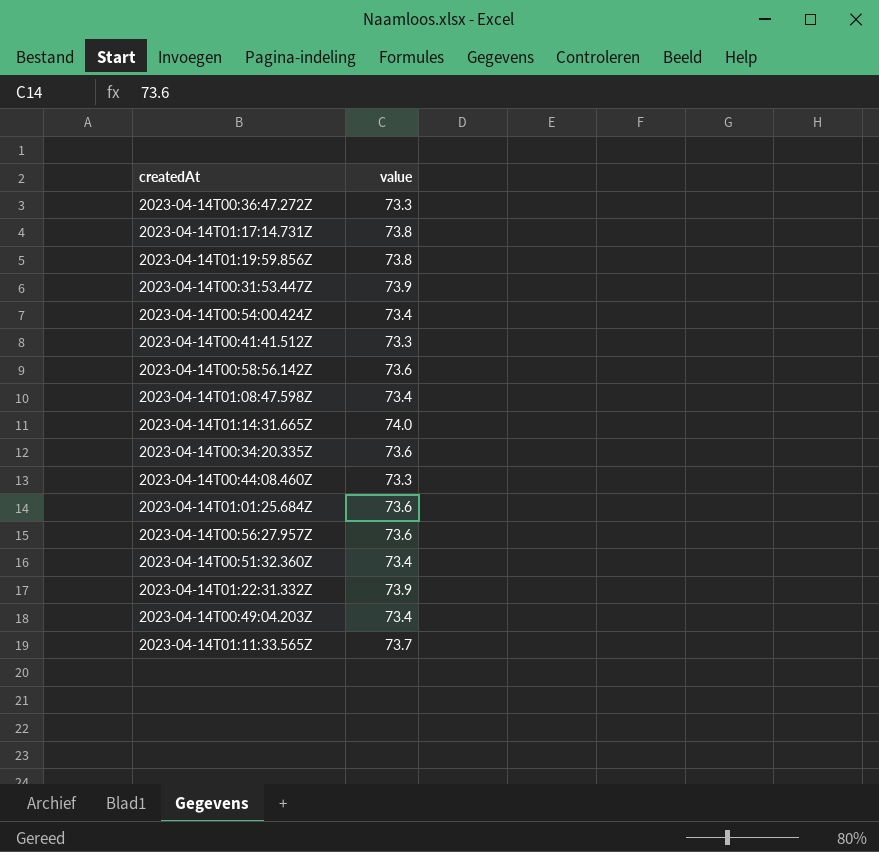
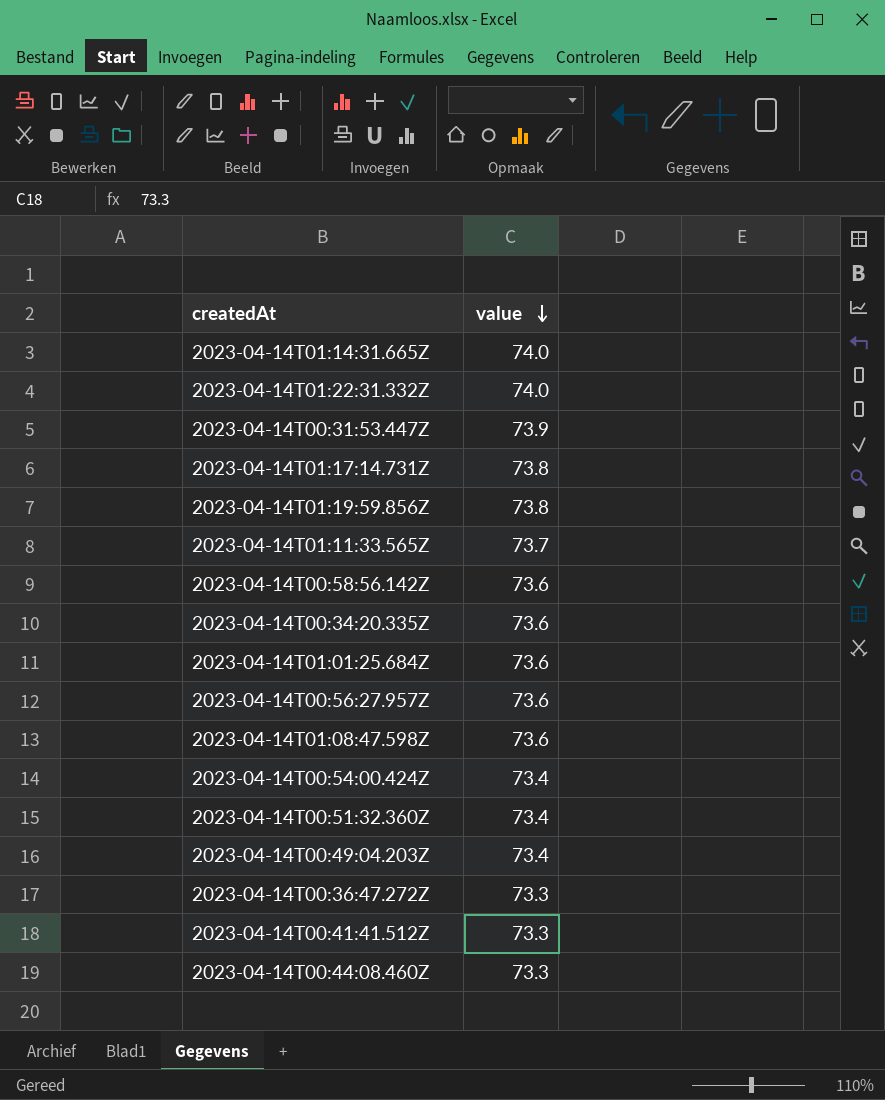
row order: none -> value descending
2023-04-14T01:22:31.332Z | value: 73.9 -> 74.0
2023-04-14T01:08:47.598Z | value: 73.4 -> 73.6

